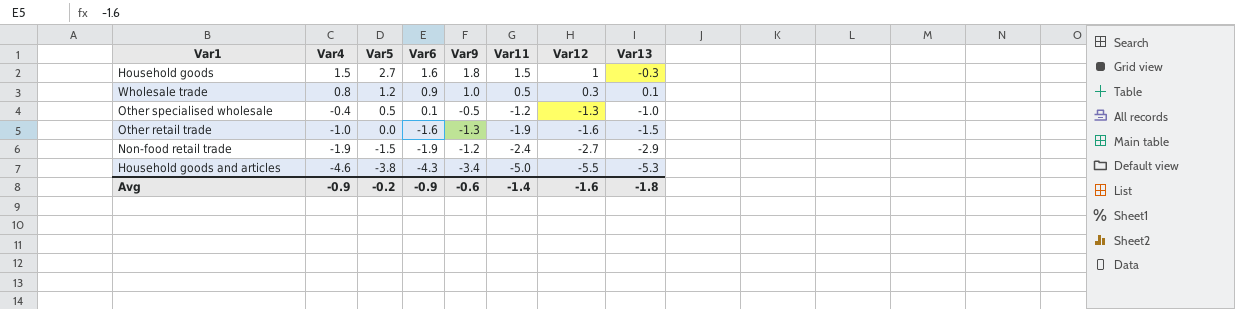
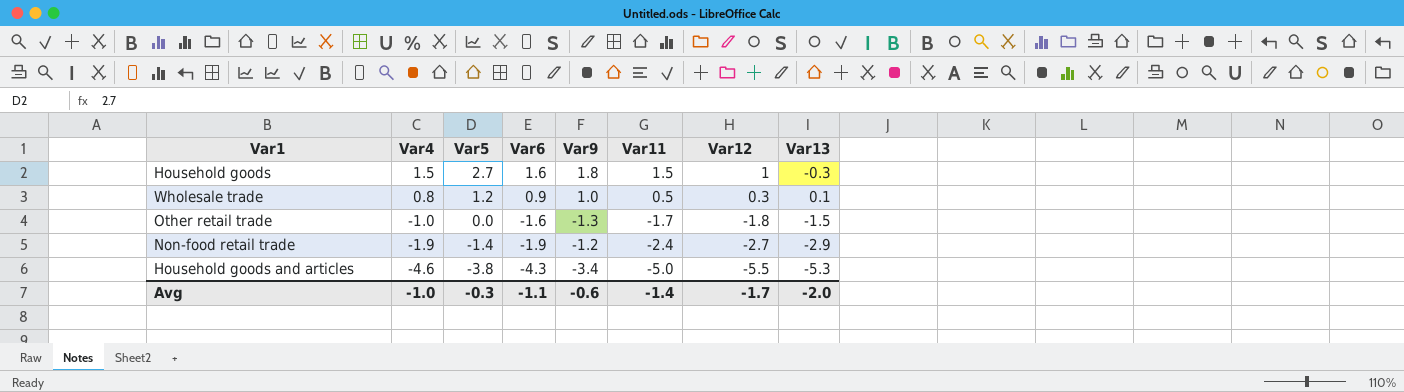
row Other specialised wholesale: -0.4 | 0.5 | 0.1 | -0.5 | -1.2 | -1.3 | -1.0 -> none
Other retail trade | Var11: -1.9 -> -1.7
Other retail trade | Var12: -1.6 -> -1.8
Non-food retail trade | Var5: -1.5 -> -1.4
Avg | Var4: -0.9 -> -1.0
Avg | Var5: -0.2 -> -0.3
Avg | Var6: -0.9 -> -1.1
Avg | Var12: -1.6 -> -1.7
Avg | Var13: -1.8 -> -2.0

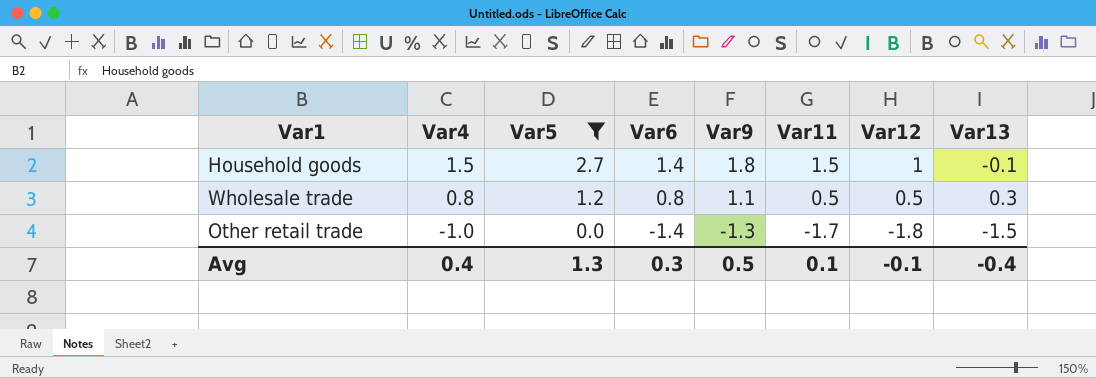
filter: none -> Var5 >= 0.0
Household goods | Var6: 1.6 -> 1.4
Household goods | Var13: -0.3 -> -0.1
Wholesale trade | Var6: 0.9 -> 0.8
Wholesale trade | Var9: 1.0 -> 1.1
Wholesale trade | Var12: 0.3 -> 0.5
Wholesale trade | Var13: 0.1 -> 0.3
Other retail trade | Var6: -1.6 -> -1.4
Avg | Var4: -1.0 -> 0.4
Avg | Var5: -0.3 -> 1.3
Avg | Var6: -1.1 -> 0.3
Avg | Var9: -0.6 -> 0.5
Avg | Var11: -1.4 -> 0.1
Avg | Var12: -1.7 -> -0.1
Avg | Var13: -2.0 -> -0.4

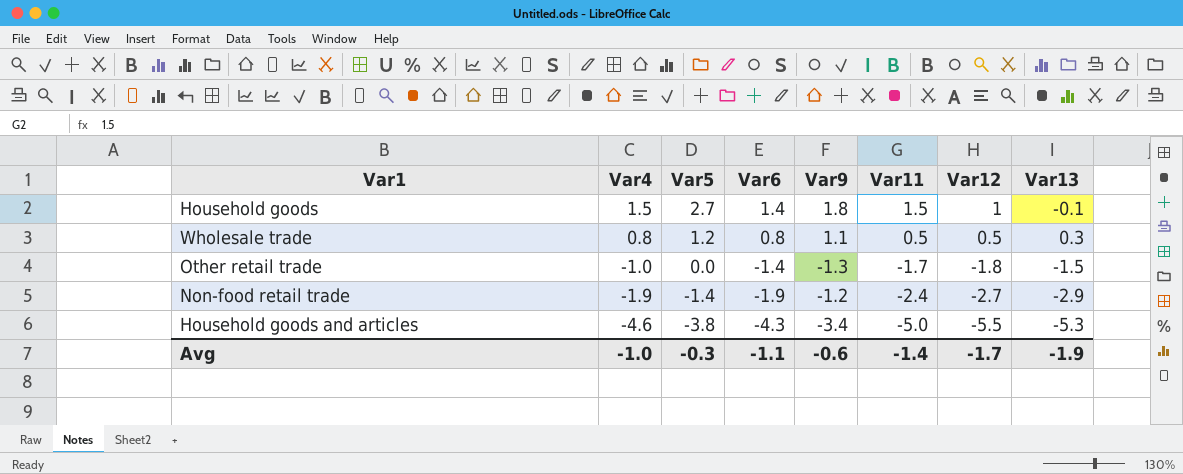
filter: Var5 >= 0.0 -> none
Avg | Var4: 0.4 -> -1.0
Avg | Var5: 1.3 -> -0.3
Avg | Var6: 0.3 -> -1.1
Avg | Var9: 0.5 -> -0.6
Avg | Var11: 0.1 -> -1.4
Avg | Var12: -0.1 -> -1.7
Avg | Var13: -0.4 -> -1.9

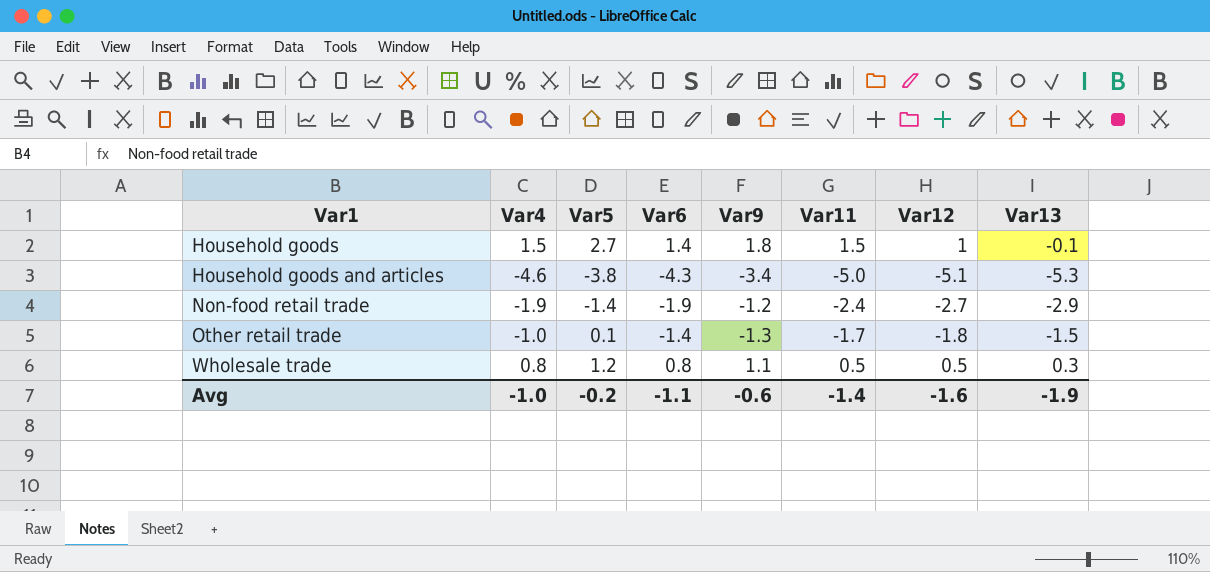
row order: Var4 descending -> Var1 ascending
Household goods and articles | Var12: -5.5 -> -5.1
Other retail trade | Var5: 0.0 -> 0.1
Avg | Var5: -0.3 -> -0.2
Avg | Var12: -1.7 -> -1.6

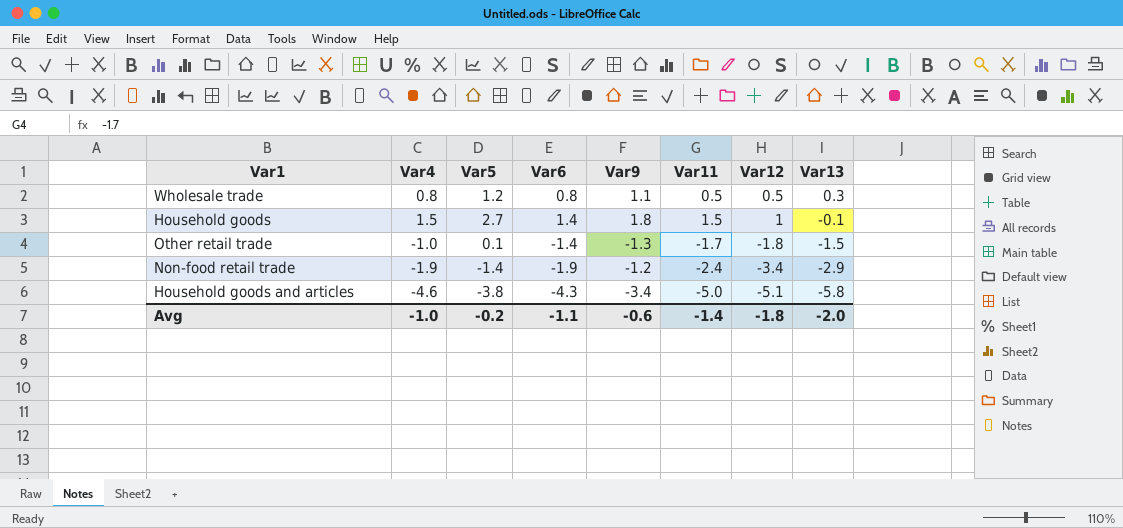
row order: Var1 ascending -> Var13 descending
Non-food retail trade | Var12: -2.7 -> -3.4
Household goods and articles | Var13: -5.3 -> -5.8
Avg | Var12: -1.6 -> -1.8
Avg | Var13: -1.9 -> -2.0

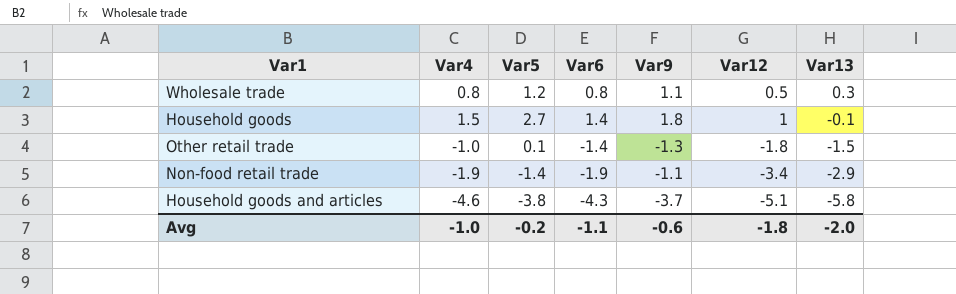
column Var11 | position: 6 -> none
Non-food retail trade | Var9: -1.2 -> -1.1
Household goods and articles | Var9: -3.4 -> -3.7

